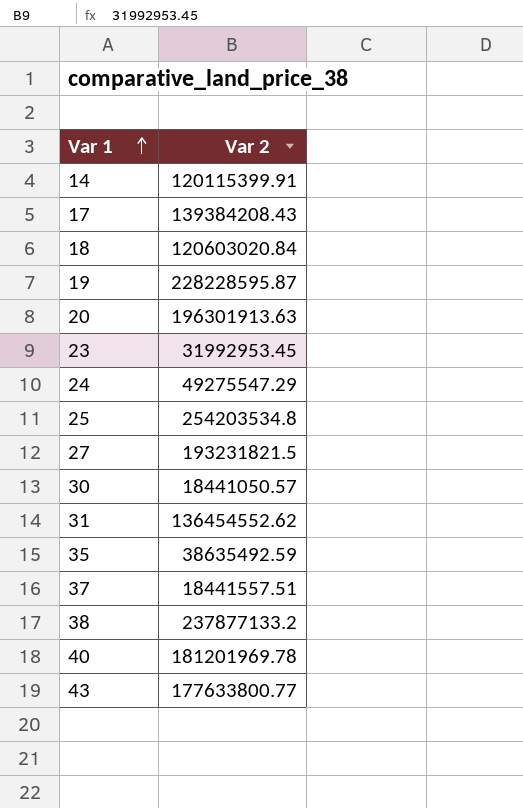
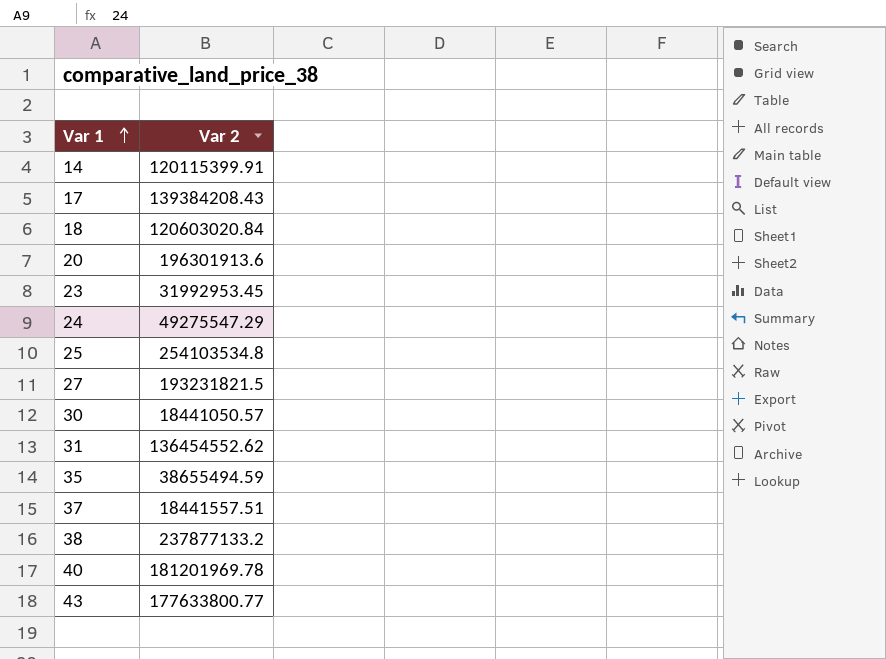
row 19: 228228595.87 -> none
20 | Var 2: 196301913.63 -> 196301913.6
25 | Var 2: 254203534.8 -> 254103534.8
35 | Var 2: 38635492.59 -> 38655494.59

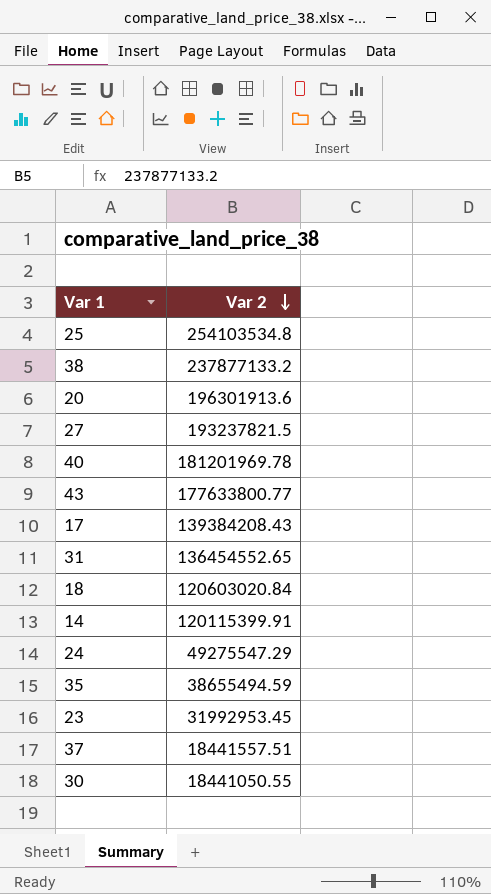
row order: Var 1 ascending -> Var 2 descending
27 | Var 2: 193231821.5 -> 193237821.5
31 | Var 2: 136454552.62 -> 136454552.65
30 | Var 2: 18441050.57 -> 18441050.55

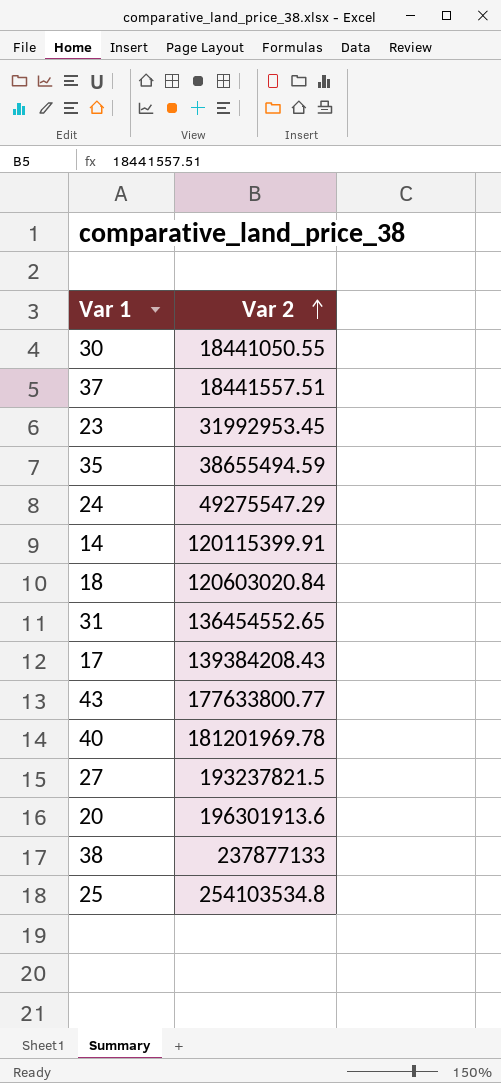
row order: Var 2 descending -> Var 2 ascending
38 | Var 2: 237877133.2 -> 237877133

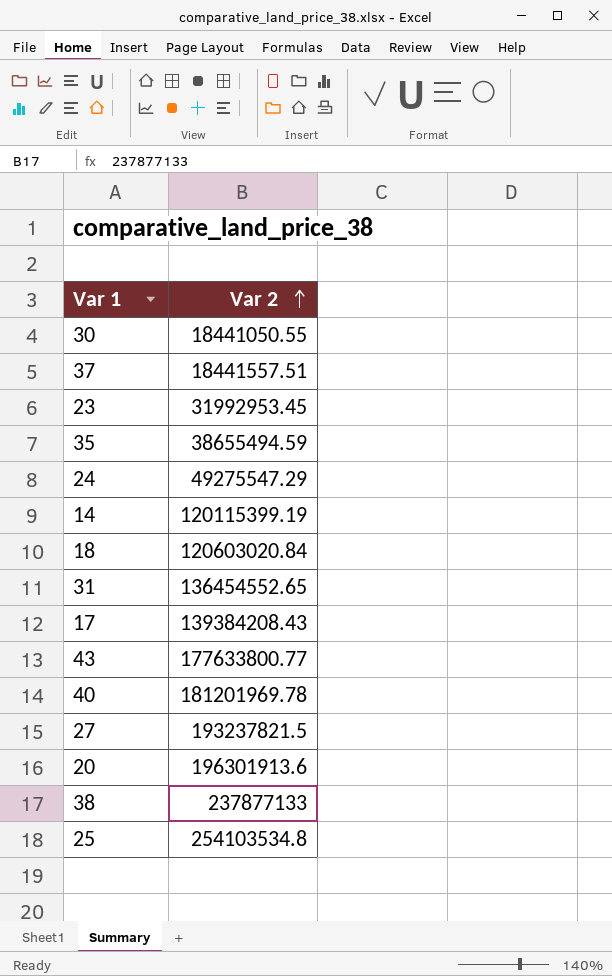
14 | Var 2: 120115399.91 -> 120115399.19

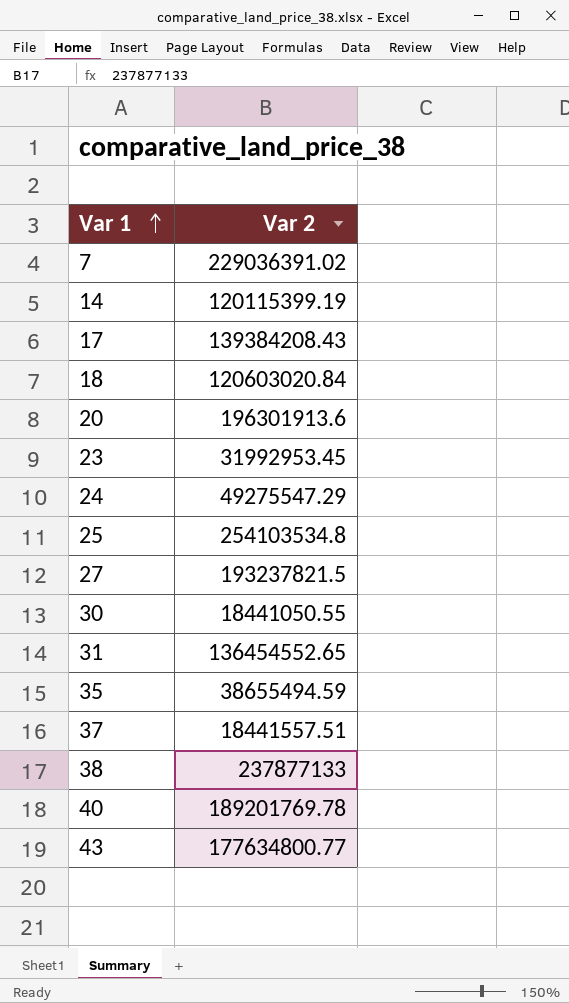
row order: Var 2 ascending -> Var 1 ascending
row 7: none -> 229036391.02
40 | Var 2: 181201969.78 -> 189201769.78
43 | Var 2: 177633800.77 -> 177634800.77

